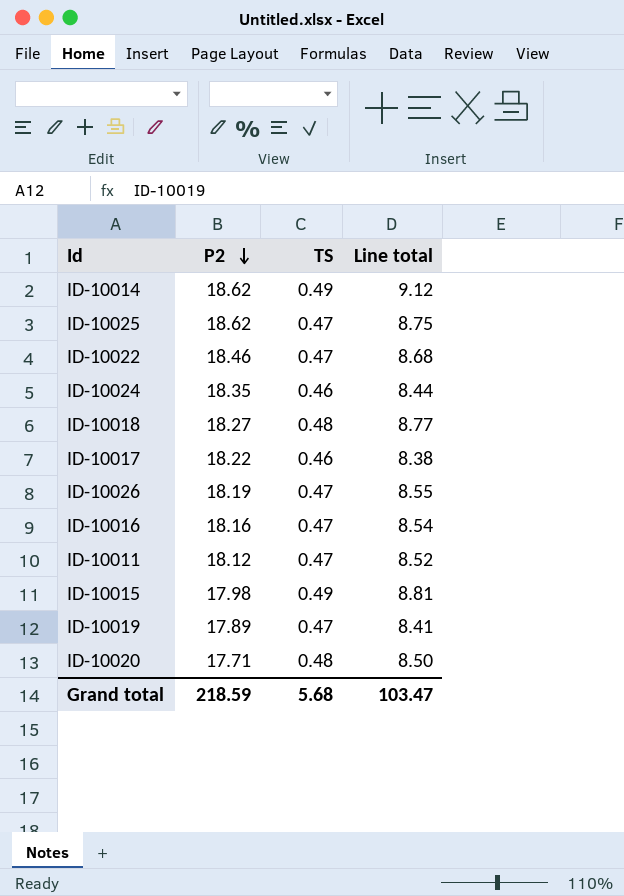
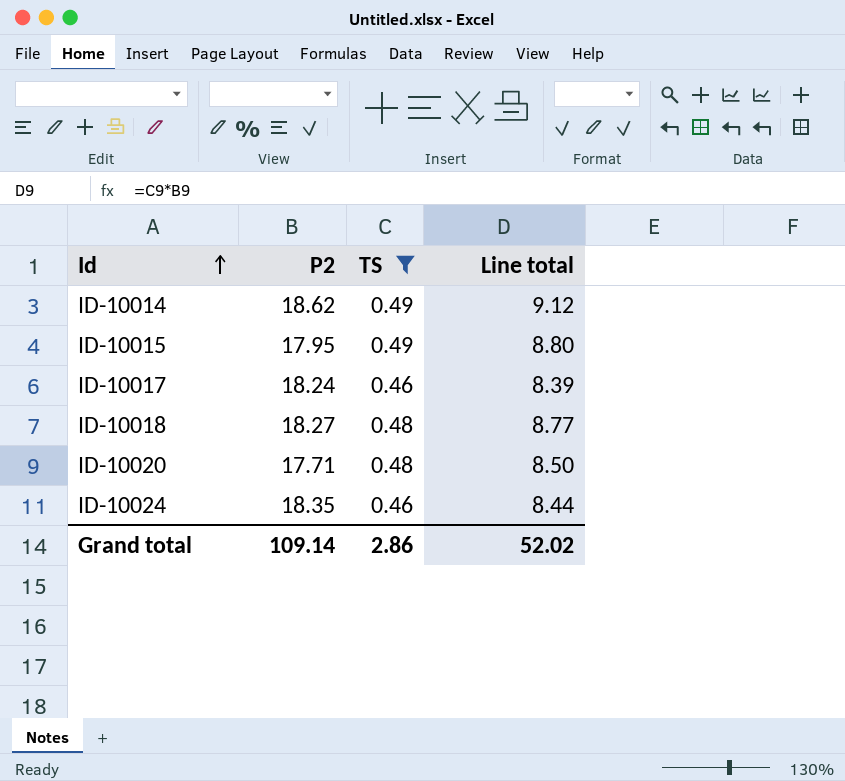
filter: none -> TS != 0.47
row order: P2 descending -> Id ascending
ID-10015 | P2: 17.98 -> 17.95
ID-10015 | Line total: 8.81 -> 8.80
ID-10017 | P2: 18.22 -> 18.24
ID-10017 | Line total: 8.38 -> 8.39
Grand total | P2: 218.59 -> 109.14
Grand total | TS: 5.68 -> 2.86
Grand total | Line total: 103.47 -> 52.02

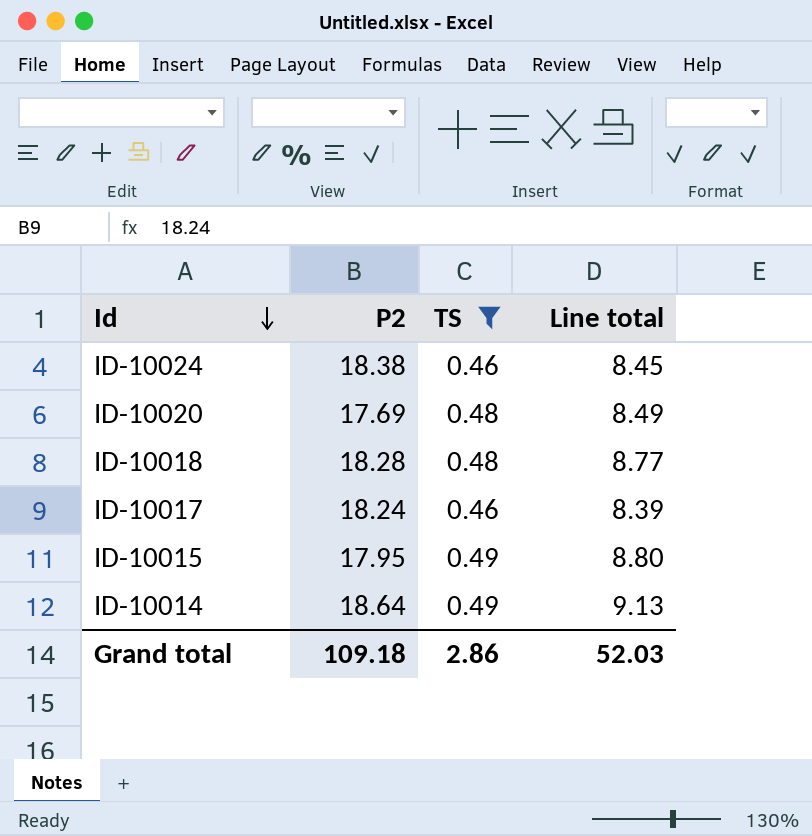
row order: Id ascending -> Id descending
ID-10024 | P2: 18.35 -> 18.38
ID-10024 | Line total: 8.44 -> 8.45
ID-10020 | P2: 17.71 -> 17.69
ID-10020 | Line total: 8.50 -> 8.49
ID-10018 | P2: 18.27 -> 18.28
ID-10014 | P2: 18.62 -> 18.64
ID-10014 | Line total: 9.12 -> 9.13
Grand total | P2: 109.14 -> 109.18
Grand total | Line total: 52.02 -> 52.03

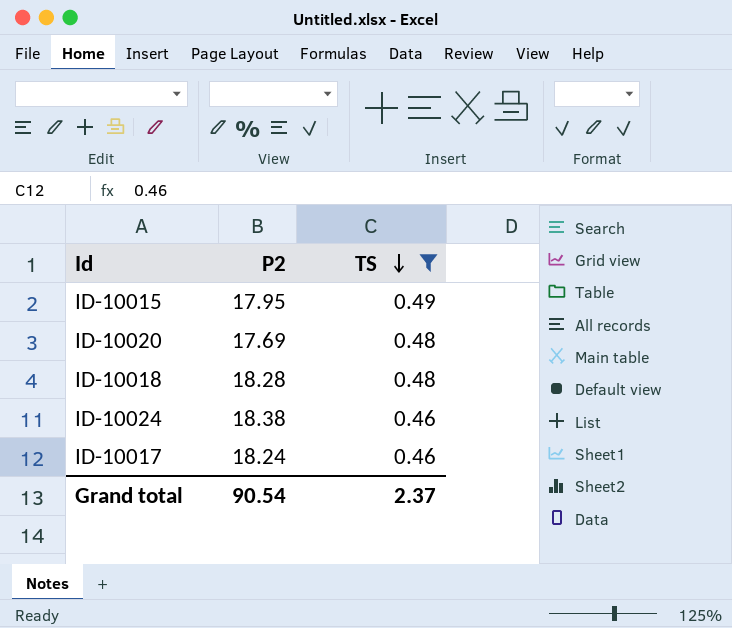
row order: Id descending -> TS descending
column Line total | formula: [P2] * [TS] -> none
row ID-10014: 18.64 | 0.49 | 9.13 -> none
Grand total | P2: 109.18 -> 90.54
Grand total | TS: 2.86 -> 2.37

